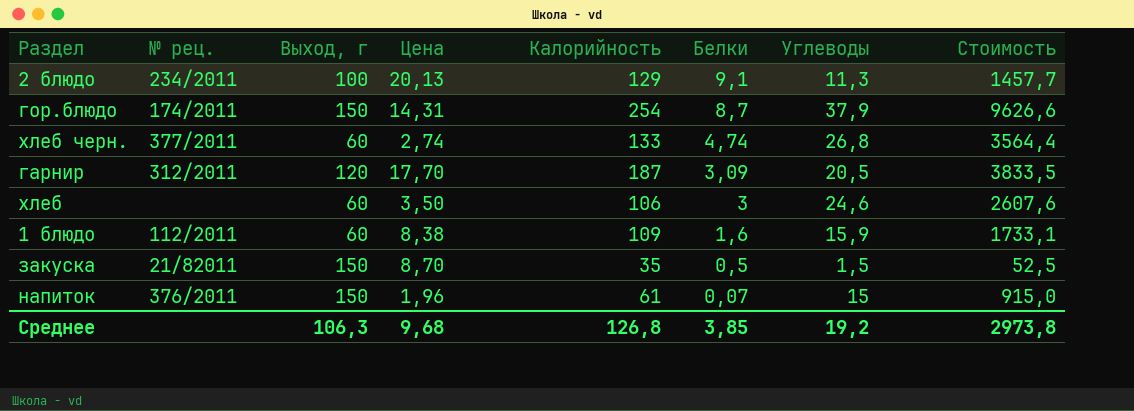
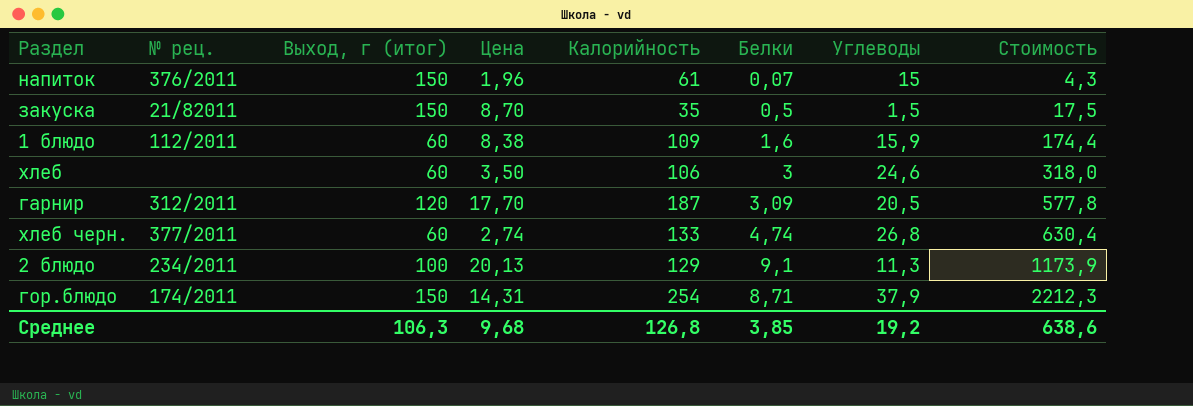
row order: Белки descending -> Стоимость ascending
column name: Выход, г -> Выход, г (итог)
column Стоимость | formula: [Калорийность] * [Углеводы] -> [Калорийность] * [Белки]
гор.блюдо | Белки: 8,7 -> 8,71
Среднее | Стоимость: 2973,8 -> 638,6

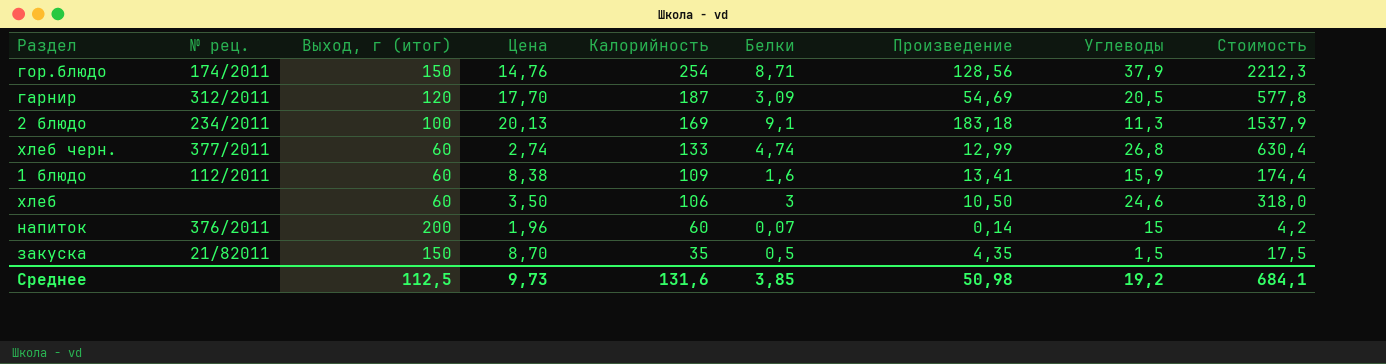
row order: Стоимость ascending -> Калорийность descending
column Произведение | formula: none -> [Цена] * [Белки]
гор.блюдо | Цена: 14,31 -> 14,76
2 блюдо | Калорийность: 129 -> 169
2 блюдо | Стоимость: 1173,9 -> 1537,9
напиток | Выход, г (итог): 150 -> 200
напиток | Калорийность: 61 -> 60
напиток | Стоимость: 4,3 -> 4,2
Среднее | Выход, г (итог): 106,3 -> 112,5
Среднее | Цена: 9,68 -> 9,73
Среднее | Калорийность: 126,8 -> 131,6
Среднее | Стоимость: 638,6 -> 684,1

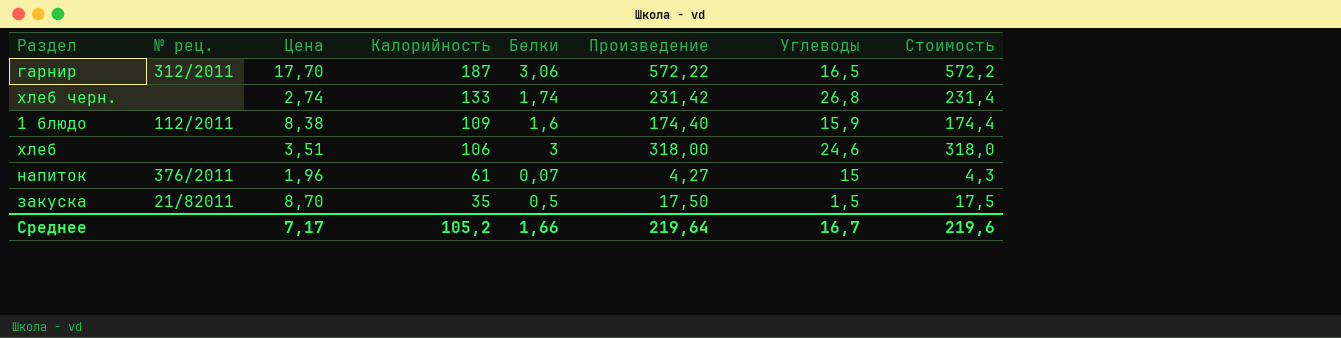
column Выход, г (итог) | position: 3 -> none
column Произведение | formula: [Цена] * [Белки] -> [Калорийность] * [Белки]
row гор.блюдо: 174/2011 | 150 | 14,76 | 254 | 8,71 | 128,56 | 37,9 | 2212,3 -> none
row 2 блюдо: 234/2011 | 100 | 20,13 | 169 | 9,1 | 183,18 | 11,3 | 1537,9 -> none
гарнир | Белки: 3,09 -> 3,06
гарнир | Углеводы: 20,5 -> 16,5
гарнир | Стоимость: 577,8 -> 572,2
хлеб черн. | № рец.: 377/2011 -> none
хлеб черн. | Белки: 4,74 -> 1,74
хлеб черн. | Стоимость: 630,4 -> 231,4
хлеб | Цена: 3,50 -> 3,51
напиток | Калорийность: 60 -> 61
напиток | Стоимость: 4,2 -> 4,3
Среднее | Цена: 9,73 -> 7,17
Среднее | Калорийность: 131,6 -> 105,2
Среднее | Белки: 3,85 -> 1,66
Среднее | Произведение: 50,98 -> 219,64
Среднее | Углеводы: 19,2 -> 16,7
Среднее | Стоимость: 684,1 -> 219,6

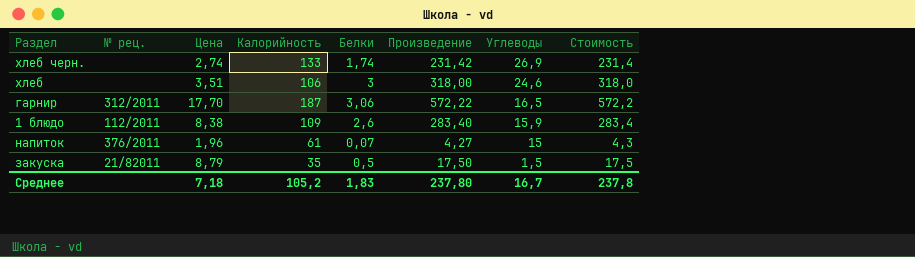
row order: Калорийность descending -> Углеводы descending
хлеб черн. | Углеводы: 26,8 -> 26,9
1 блюдо | Белки: 1,6 -> 2,6
1 блюдо | Произведение: 174,40 -> 283,40
1 блюдо | Стоимость: 174,4 -> 283,4
закуска | Цена: 8,70 -> 8,79
Среднее | Цена: 7,17 -> 7,18
Среднее | Белки: 1,66 -> 1,83
Среднее | Произведение: 219,64 -> 237,80
Среднее | Стоимость: 219,6 -> 237,8

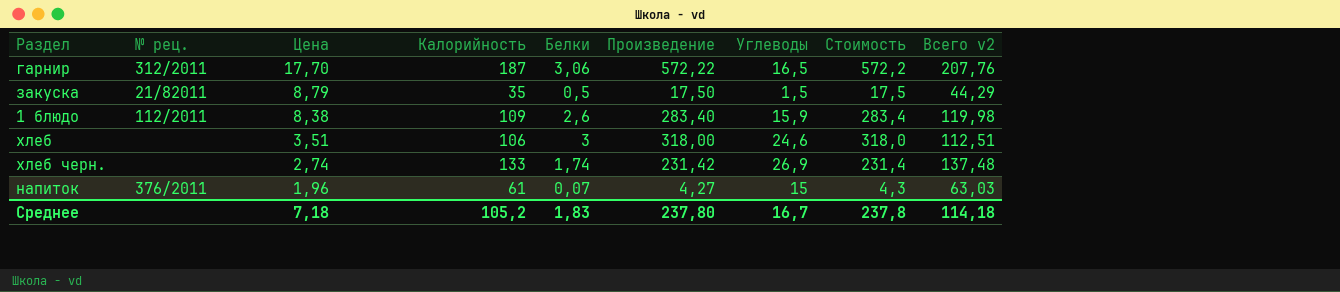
row order: Углеводы descending -> Цена descending
column Всего v2 | formula: none -> [Цена] + [Калорийность] + [Белки]

